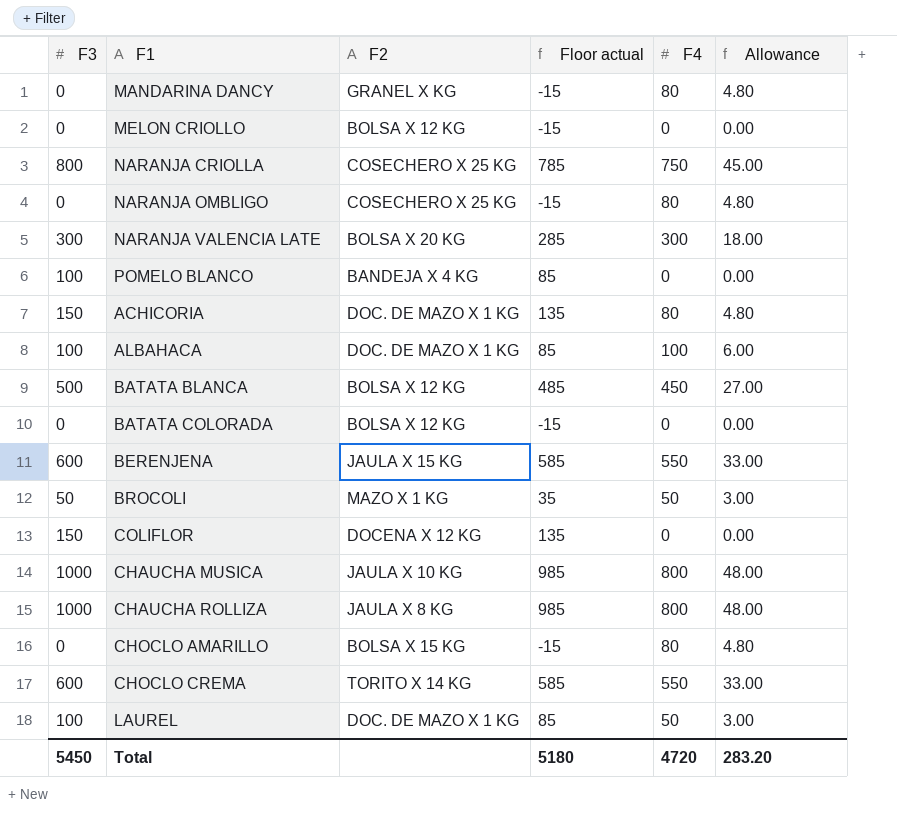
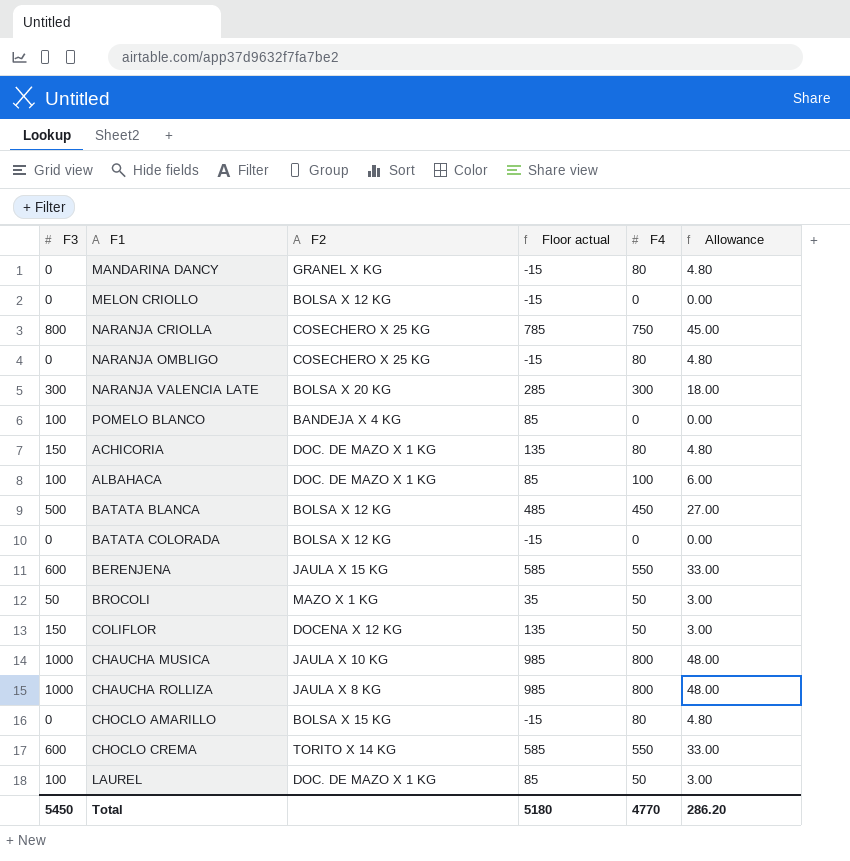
COLIFLOR | F4: 0 -> 50
COLIFLOR | Allowance: 0.00 -> 3.00
Total | F4: 4720 -> 4770
Total | Allowance: 283.20 -> 286.20

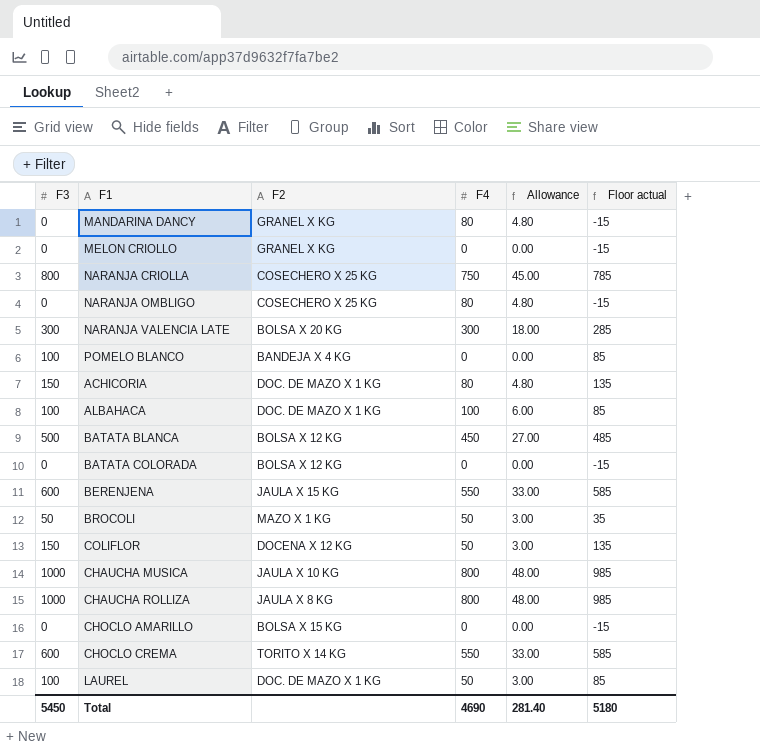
column Floor actual | position: 4 -> 6
MELON CRIOLLO | F2: BOLSA X 12 KG -> GRANEL X KG
CHOCLO AMARILLO | F4: 80 -> 0
CHOCLO AMARILLO | Allowance: 4.80 -> 0.00
Total | F4: 4770 -> 4690
Total | Allowance: 286.20 -> 281.40

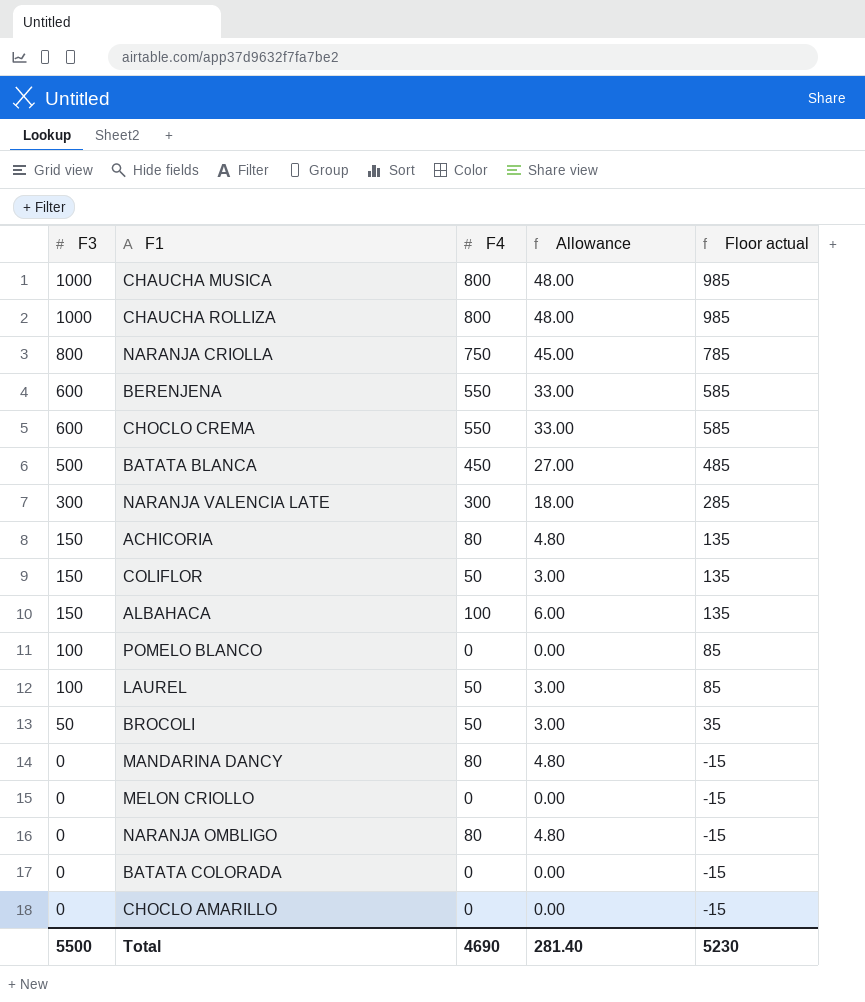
row order: none -> F3 descending
column F2 | position: 3 -> none
ALBAHACA | F3: 100 -> 150
ALBAHACA | Floor actual: 85 -> 135
Total | F3: 5450 -> 5500
Total | Floor actual: 5180 -> 5230

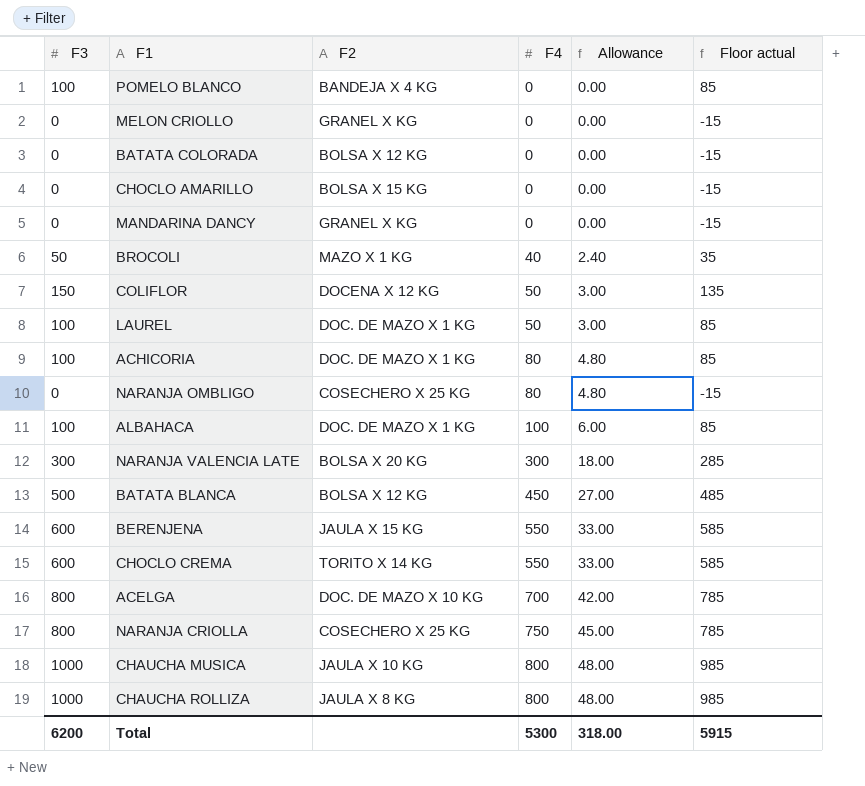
row order: F3 descending -> F4 ascending
column F2 | position: none -> 3
MANDARINA DANCY | F4: 80 -> 0
MANDARINA DANCY | Allowance: 4.80 -> 0.00
BROCOLI | F4: 50 -> 40
BROCOLI | Allowance: 3.00 -> 2.40
ACHICORIA | F3: 150 -> 100
ACHICORIA | Floor actual: 135 -> 85
ALBAHACA | F3: 150 -> 100
ALBAHACA | Floor actual: 135 -> 85
row ACELGA: none -> 800 | DOC. DE MAZO X 10 KG | 700 | 42.00 | 785
Total | F3: 5500 -> 6200
Total | F4: 4690 -> 5300
Total | Allowance: 281.40 -> 318.00
Total | Floor actual: 5230 -> 5915

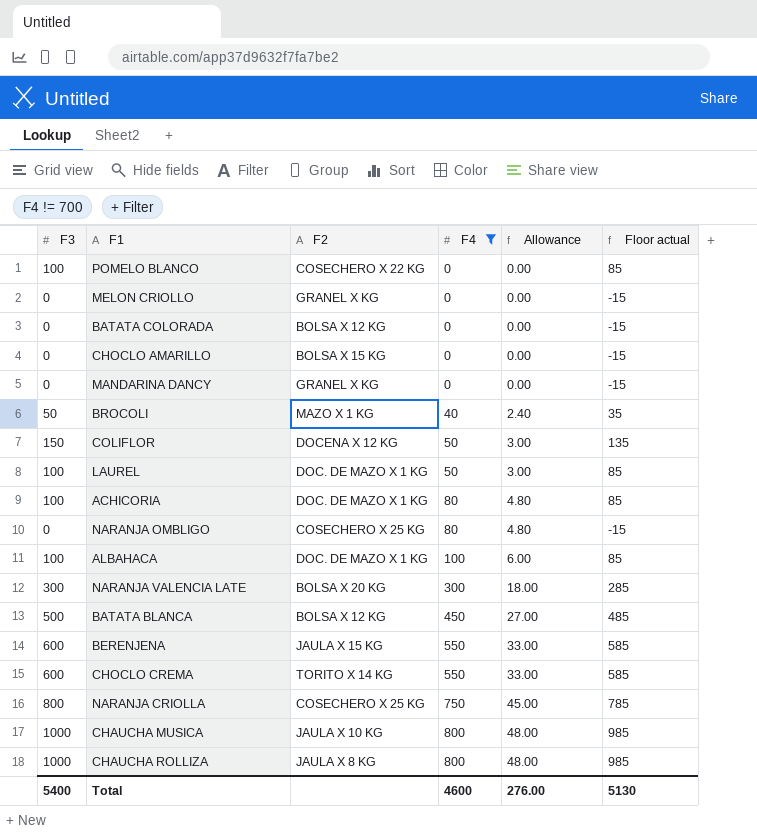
filter: none -> F4 != 700
POMELO BLANCO | F2: BANDEJA X 4 KG -> COSECHERO X 22 KG
Total | F3: 6200 -> 5400
Total | F4: 5300 -> 4600
Total | Allowance: 318.00 -> 276.00
Total | Floor actual: 5915 -> 5130

